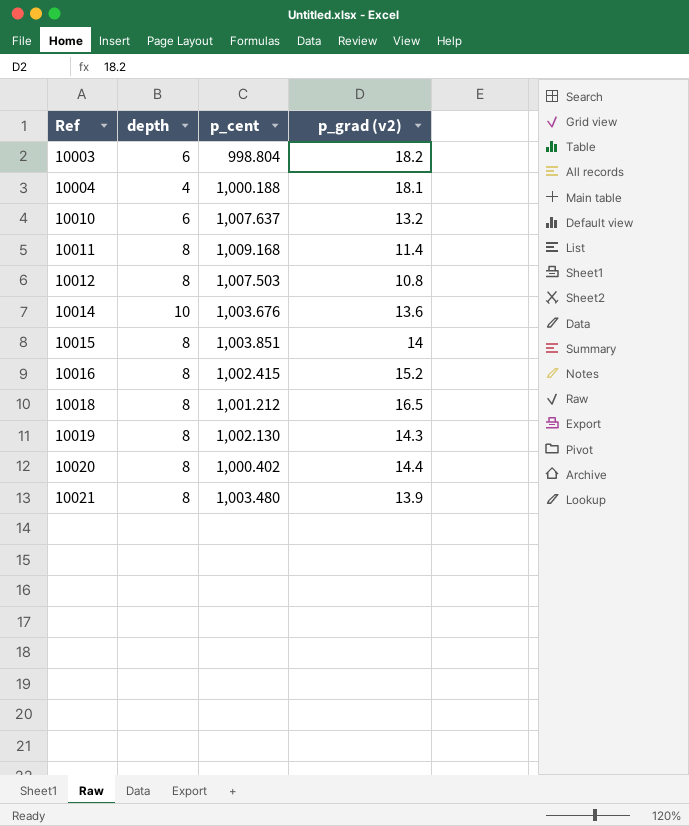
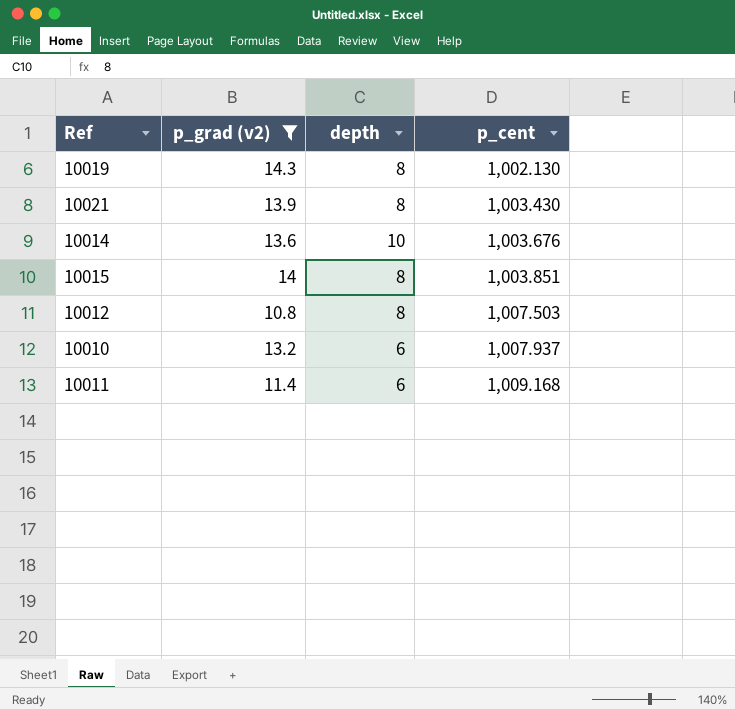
filter: none -> p_grad (v2) <= 14.3
row order: Ref ascending -> p_cent ascending
column p_grad (v2) | position: 4 -> 2
10021 | p_cent: 1,003.480 -> 1,003.430
10010 | p_cent: 1,007.637 -> 1,007.937
10011 | depth: 8 -> 6

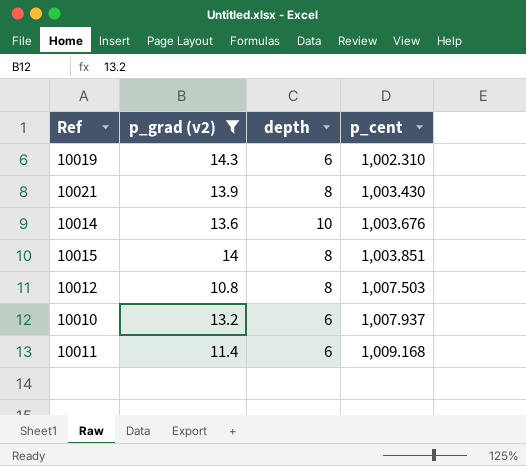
10019 | depth: 8 -> 6
10019 | p_cent: 1,002.130 -> 1,002.310

